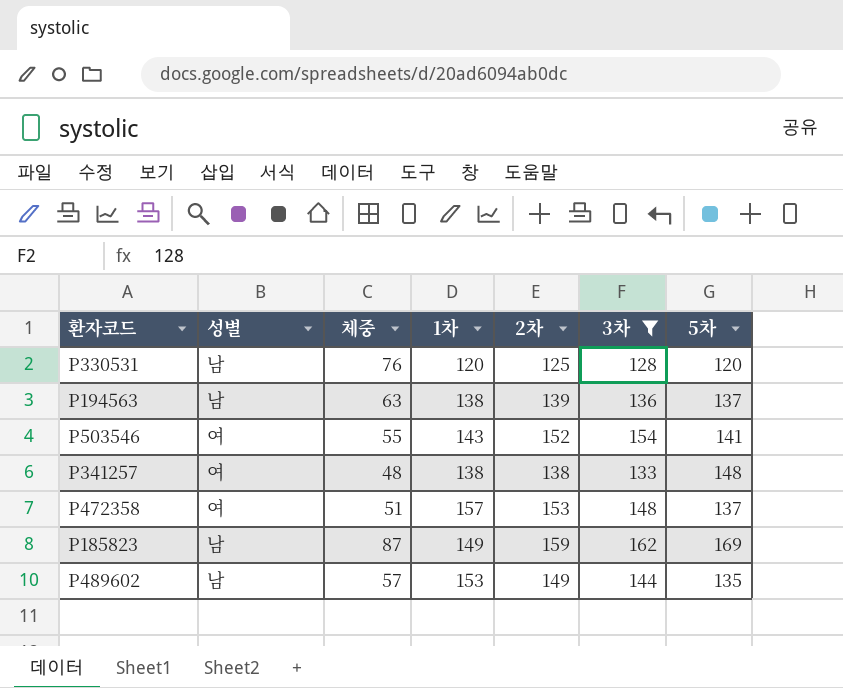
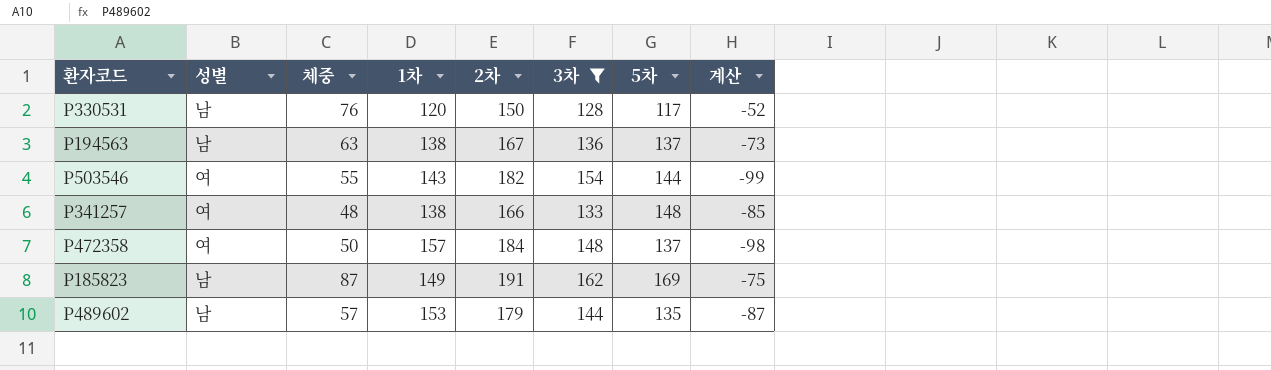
column 계산 | formula: none -> [체중] - [3차]
P330531 | 2차: 125 -> 150
P330531 | 5차: 120 -> 117
P194563 | 2차: 139 -> 167
P503546 | 2차: 152 -> 182
P503546 | 5차: 141 -> 144
P341257 | 2차: 138 -> 166
P472358 | 체중: 51 -> 50
P472358 | 2차: 153 -> 184
P185823 | 2차: 159 -> 191
P489602 | 2차: 149 -> 179

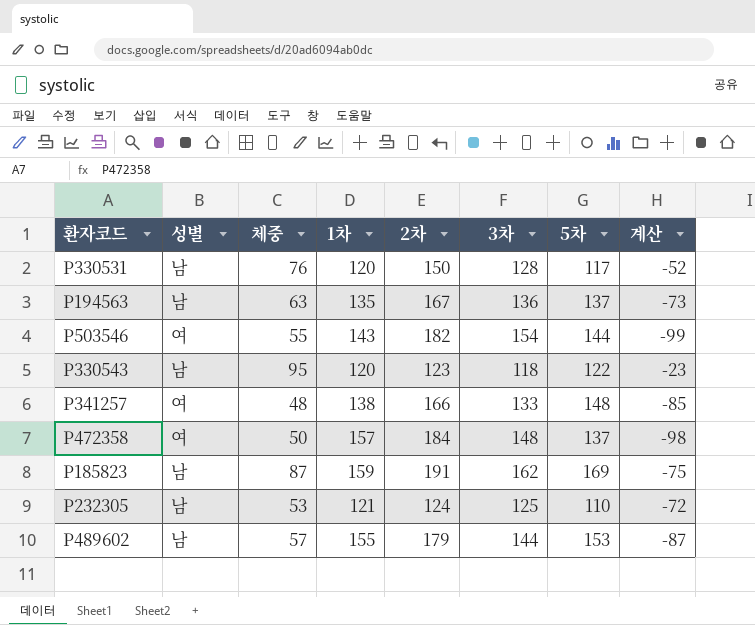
filter: 3차 >= 128 -> none
P194563 | 1차: 138 -> 135
P185823 | 1차: 149 -> 159
P489602 | 1차: 153 -> 155
P489602 | 5차: 135 -> 153

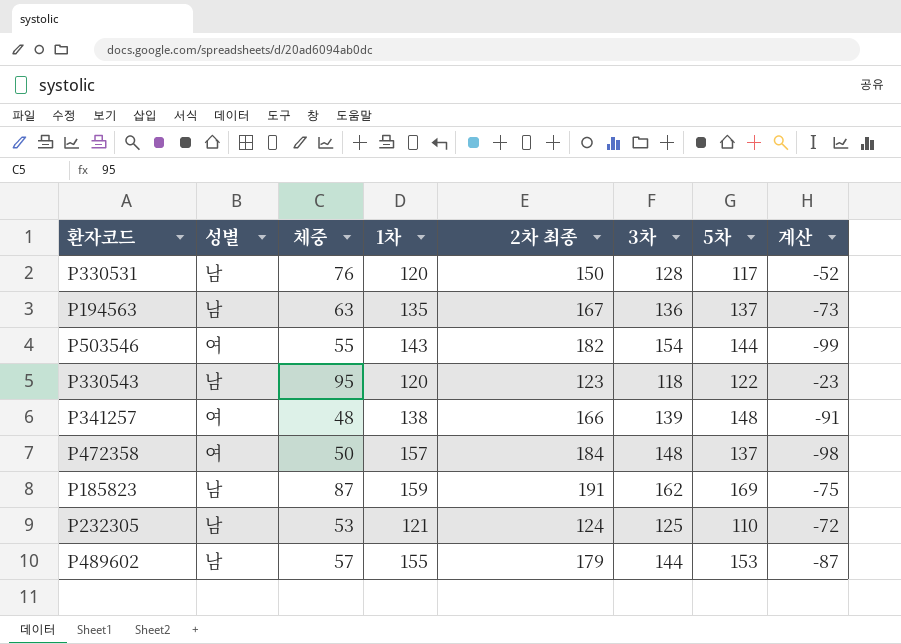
column name: 2차 -> 2차 최종
P341257 | 3차: 133 -> 139
P341257 | 계산: -85 -> -91

